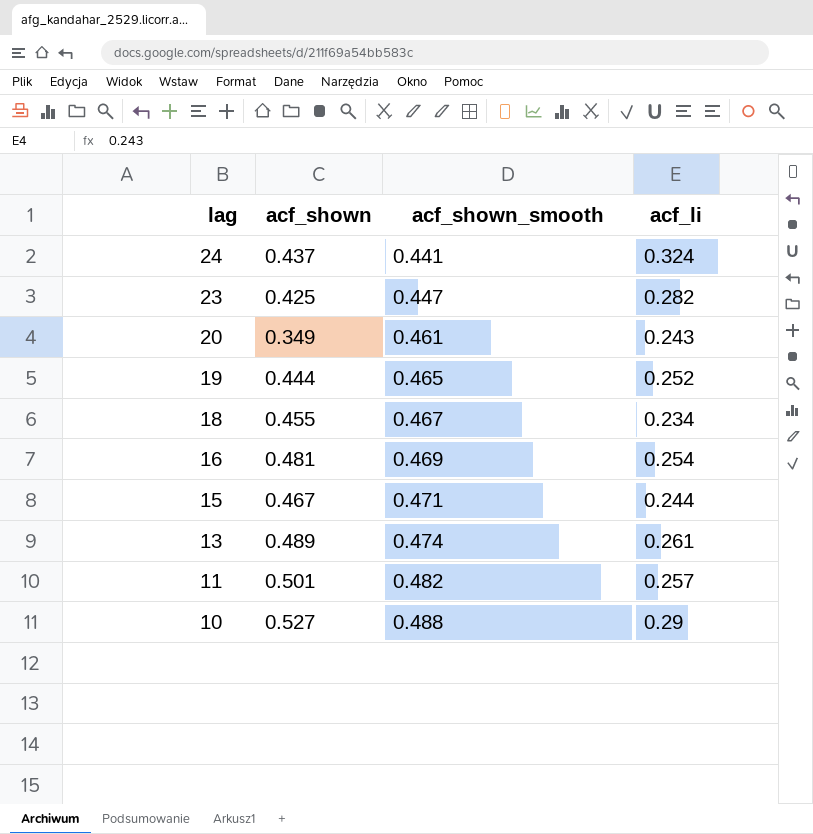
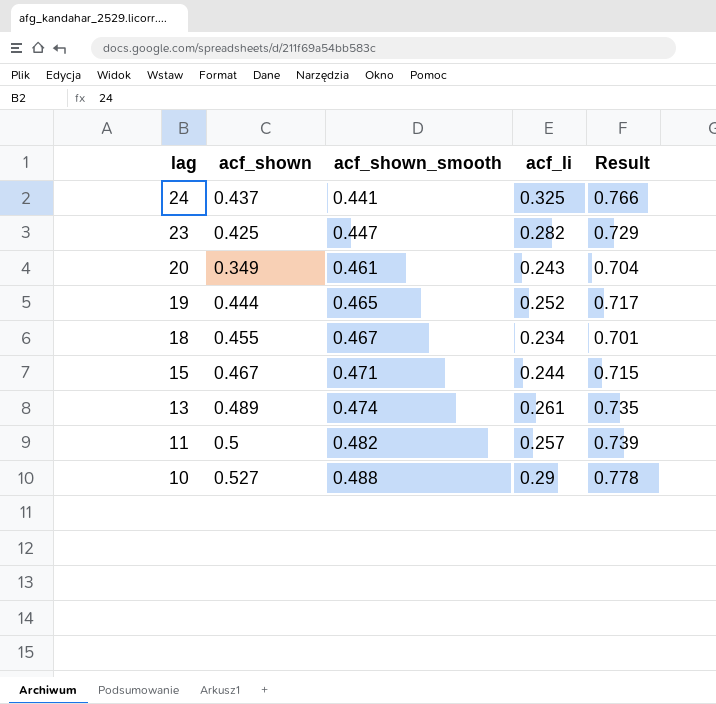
column Result | formula: none -> [acf_shown_smooth] + [acf_li]
row 16: 0.481 | 0.469 | 0.254 -> none
24 | acf_li: 0.324 -> 0.325
11 | acf_shown: 0.501 -> 0.5

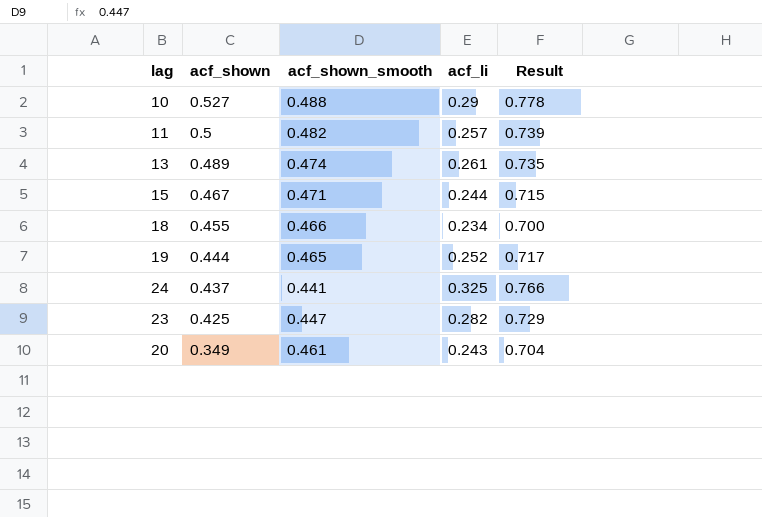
row order: lag descending -> acf_shown descending
18 | acf_shown_smooth: 0.467 -> 0.466
18 | Result: 0.701 -> 0.700

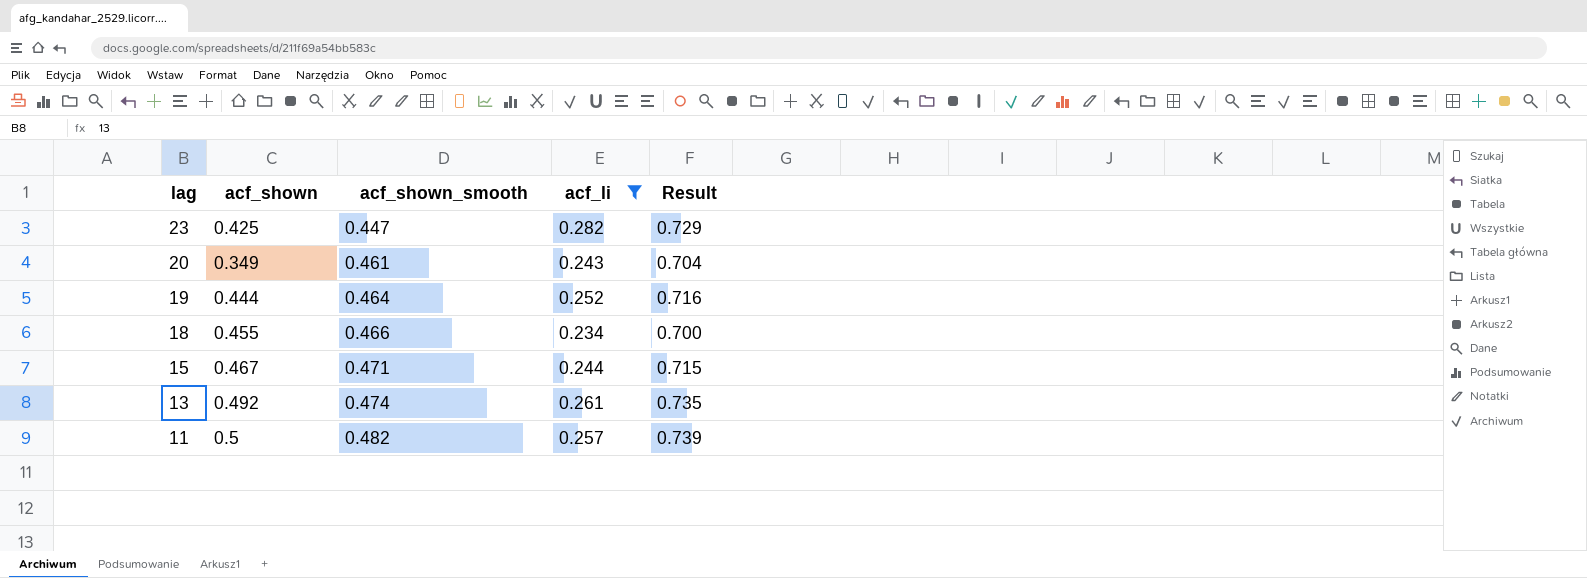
filter: none -> acf_li <= 0.282
row order: acf_shown descending -> lag descending
19 | acf_shown_smooth: 0.465 -> 0.464
19 | Result: 0.717 -> 0.716
13 | acf_shown: 0.489 -> 0.492

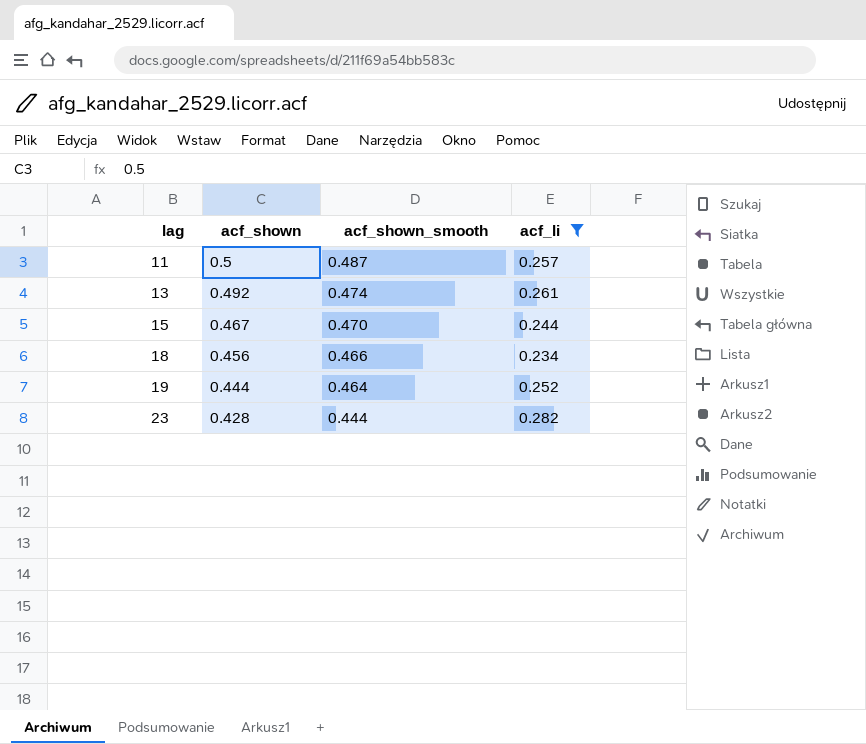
row order: lag descending -> lag ascending
column Result | formula: [acf_shown_smooth] + [acf_li] -> none
row 20: 0.349 | 0.461 | 0.243 | 0.704 -> none
11 | acf_shown_smooth: 0.482 -> 0.487
15 | acf_shown_smooth: 0.471 -> 0.470
18 | acf_shown: 0.455 -> 0.456
23 | acf_shown: 0.425 -> 0.428
23 | acf_shown_smooth: 0.447 -> 0.444

